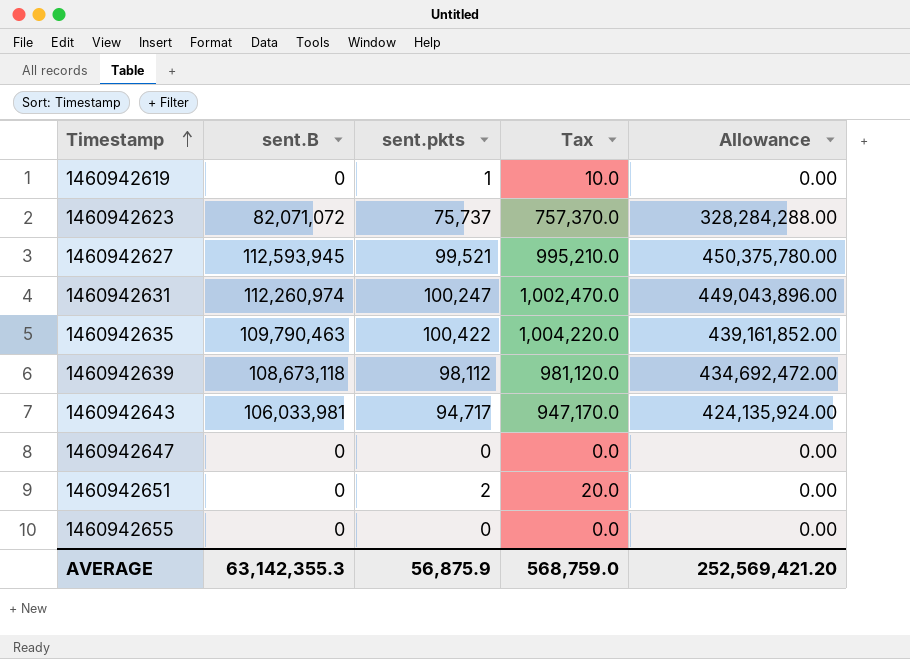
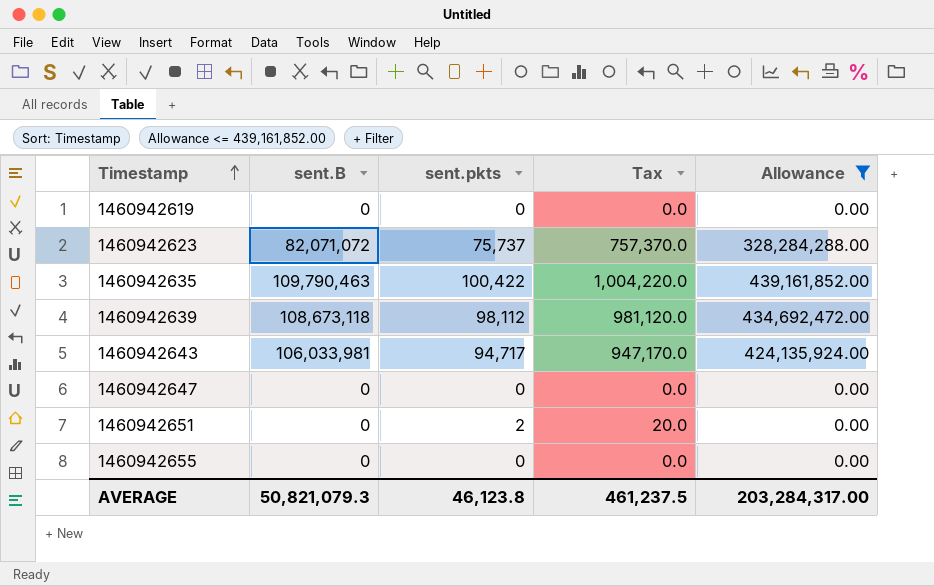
filter: none -> Allowance <= 439,161,852.00
1460942619 | sent.pkts: 1 -> 0
1460942619 | Tax: 10.0 -> 0.0
AVERAGE | sent.B: 63,142,355.3 -> 50,821,079.3
AVERAGE | sent.pkts: 56,875.9 -> 46,123.8
AVERAGE | Tax: 568,759.0 -> 461,237.5
AVERAGE | Allowance: 252,569,421.20 -> 203,284,317.00

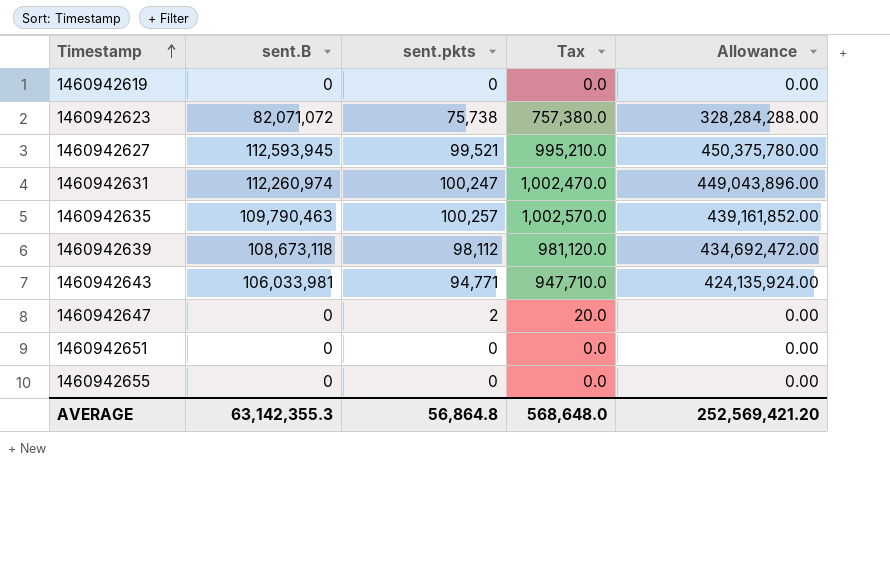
filter: Allowance <= 439,161,852.00 -> none
1460942623 | sent.pkts: 75,737 -> 75,738
1460942623 | Tax: 757,370.0 -> 757,380.0
1460942635 | sent.pkts: 100,422 -> 100,257
1460942635 | Tax: 1,004,220.0 -> 1,002,570.0
1460942643 | sent.pkts: 94,717 -> 94,771
1460942643 | Tax: 947,170.0 -> 947,710.0
1460942647 | sent.pkts: 0 -> 2
1460942647 | Tax: 0.0 -> 20.0
1460942651 | sent.pkts: 2 -> 0
1460942651 | Tax: 20.0 -> 0.0
AVERAGE | sent.B: 50,821,079.3 -> 63,142,355.3
AVERAGE | sent.pkts: 46,123.8 -> 56,864.8
AVERAGE | Tax: 461,237.5 -> 568,648.0
AVERAGE | Allowance: 203,284,317.00 -> 252,569,421.20

